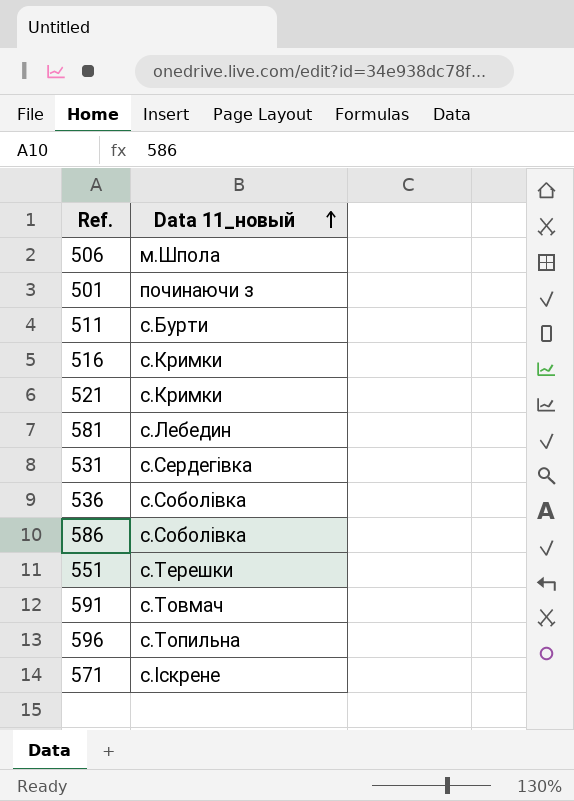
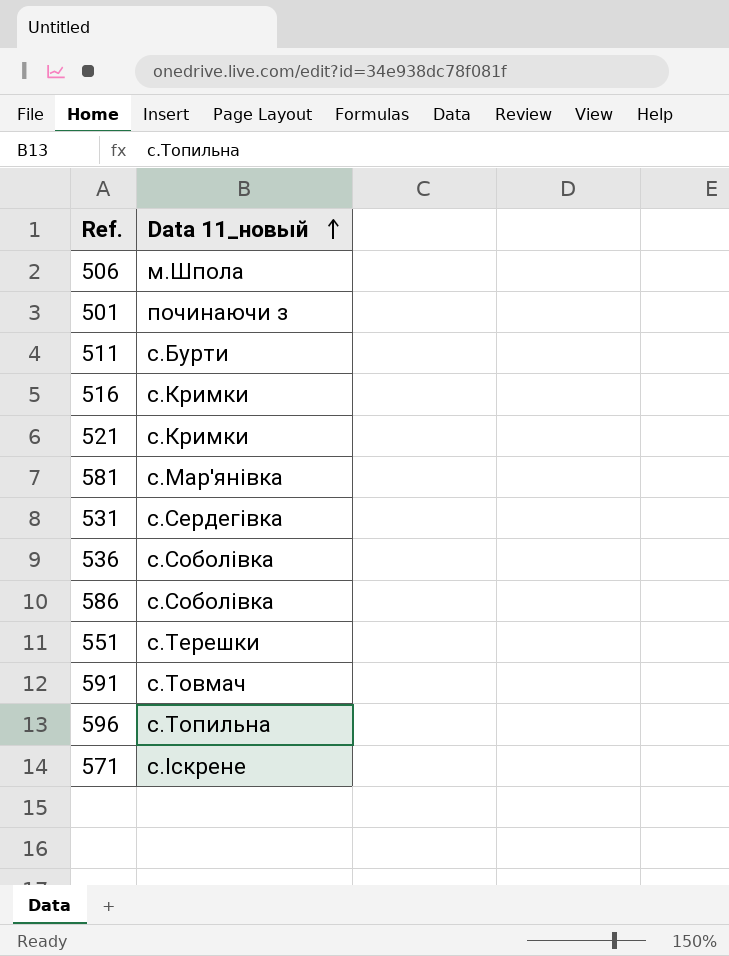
581 | Data 11_новый: с.Лебедин -> с.Мар'янівка

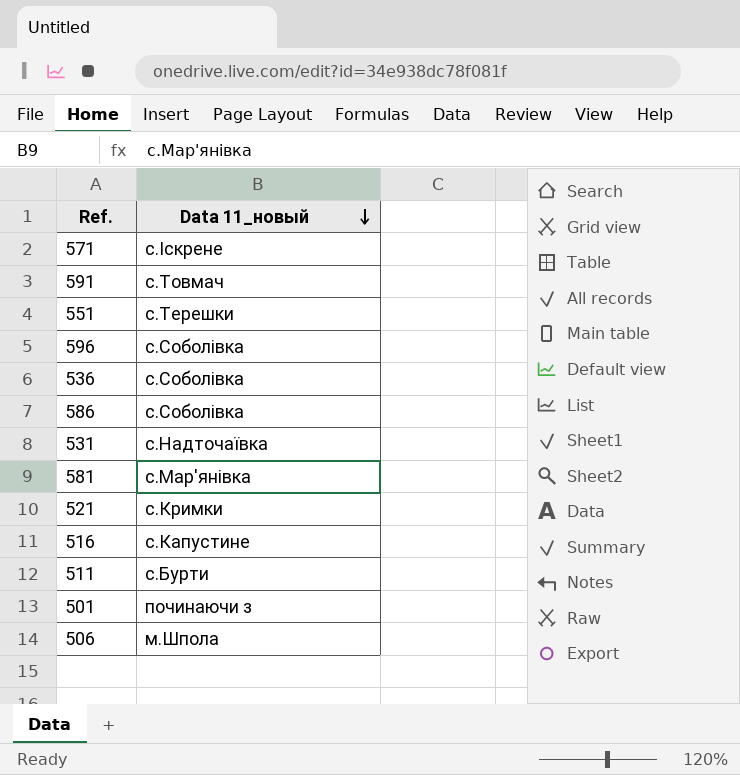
row order: Data 11_новый ascending -> Data 11_новый descending
596 | Data 11_новый: с.Топильна -> с.Соболівка
531 | Data 11_новый: с.Сердегівка -> с.Надточаївка
516 | Data 11_новый: с.Кримки -> с.Капустине

